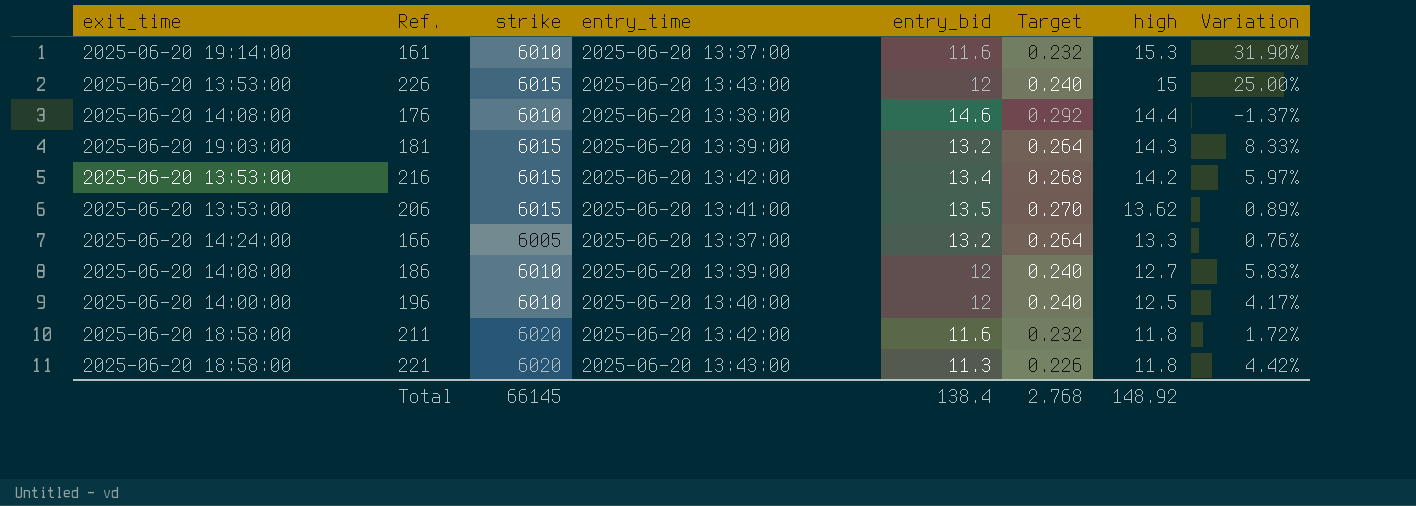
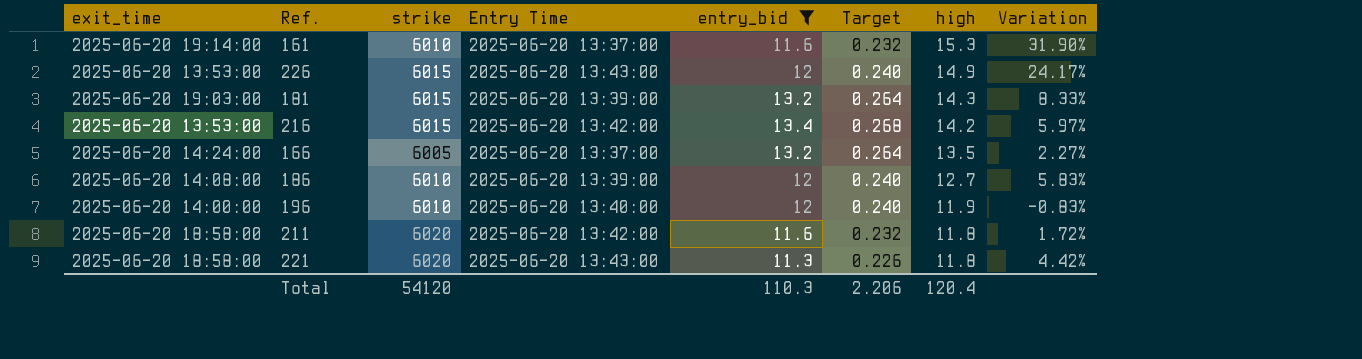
filter: none -> entry_bid <= 13.4
column name: entry_time -> Entry Time
226 | high: 15 -> 14.9
226 | Variation: 25.00% -> 24.17%
166 | high: 13.3 -> 13.5
166 | Variation: 0.76% -> 2.27%
196 | high: 12.5 -> 11.9
196 | Variation: 4.17% -> -0.83%
Total | strike: 66145 -> 54120
Total | entry_bid: 138.4 -> 110.3
Total | Target: 2.768 -> 2.206
Total | high: 148.92 -> 120.4

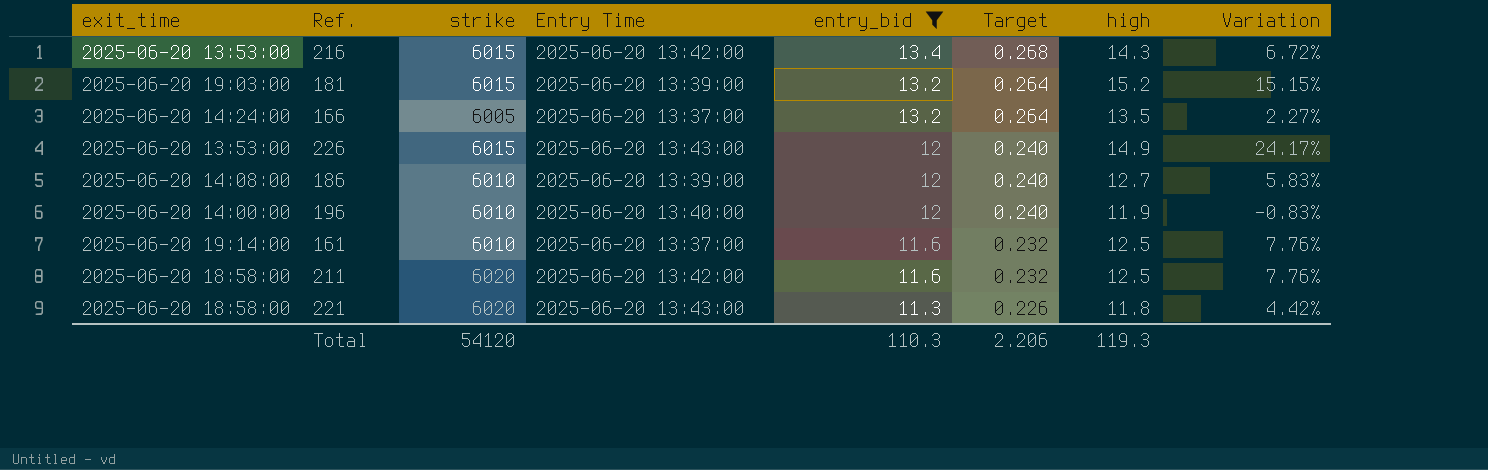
row order: high descending -> entry_bid descending
216 | high: 14.2 -> 14.3
216 | Variation: 5.97% -> 6.72%
181 | high: 14.3 -> 15.2
181 | Variation: 8.33% -> 15.15%
161 | high: 15.3 -> 12.5
161 | Variation: 31.90% -> 7.76%
211 | high: 11.8 -> 12.5
211 | Variation: 1.72% -> 7.76%
Total | high: 120.4 -> 119.3

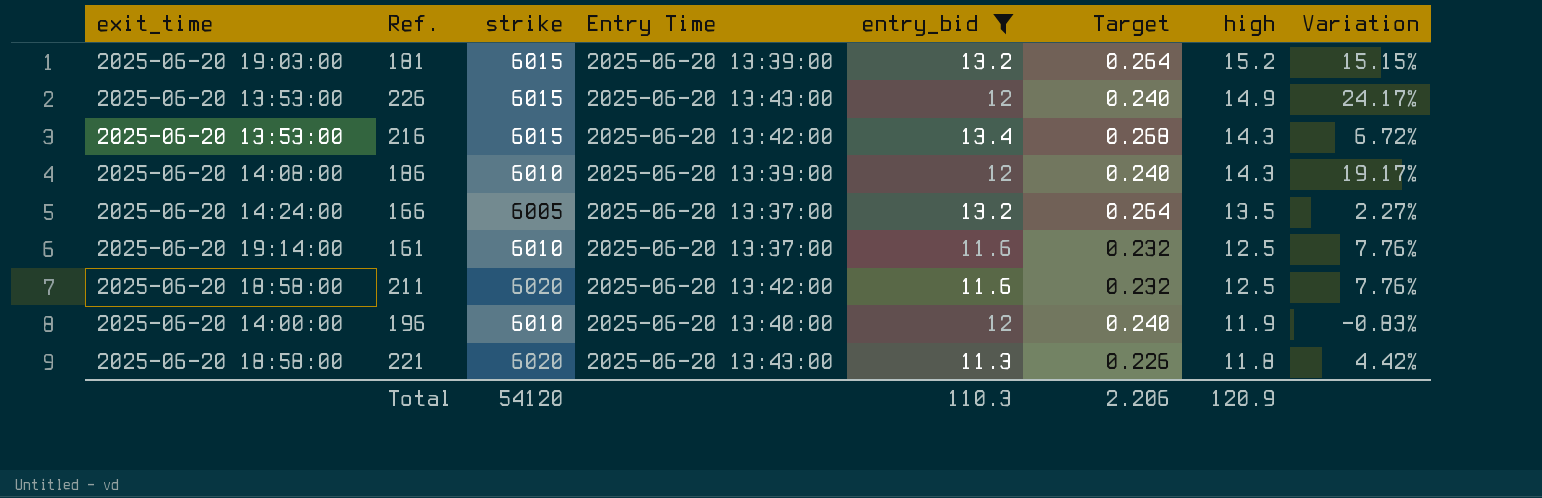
row order: entry_bid descending -> high descending
186 | high: 12.7 -> 14.3
186 | Variation: 5.83% -> 19.17%
Total | high: 119.3 -> 120.9

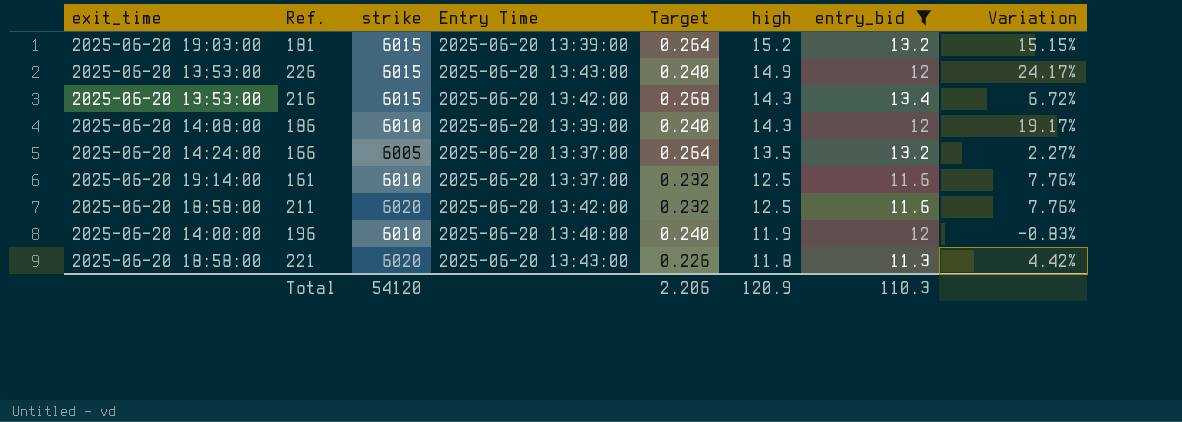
column entry_bid | position: 5 -> 7

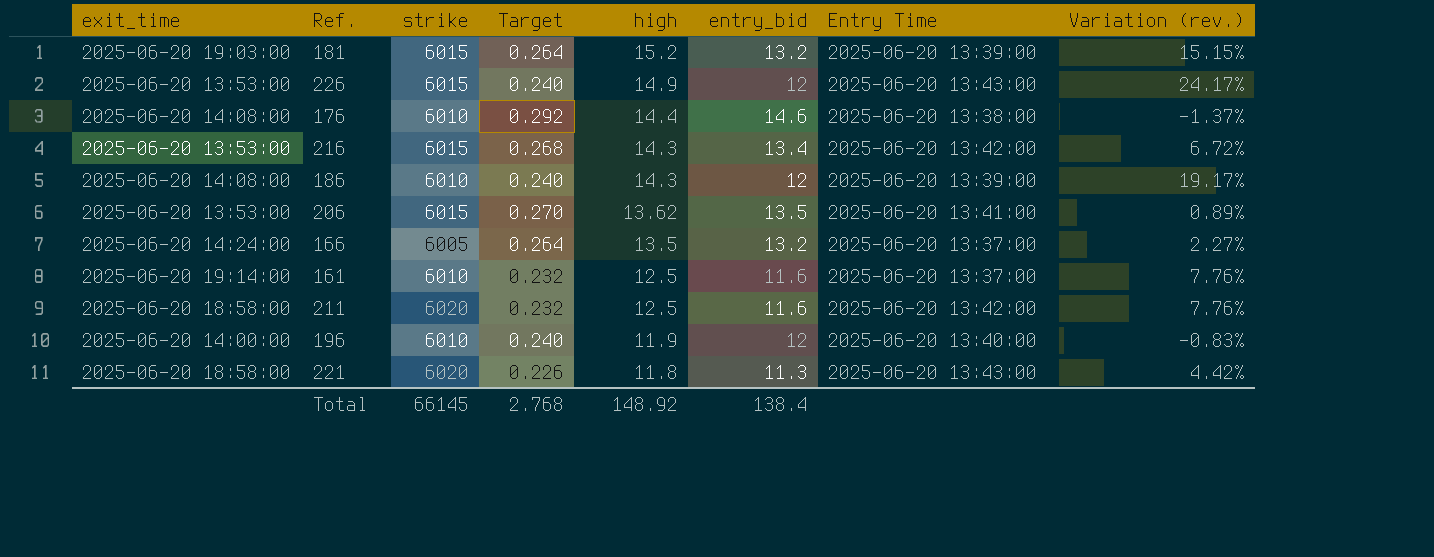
filter: entry_bid <= 13.4 -> none
column Entry Time | position: 4 -> 7
column name: Variation -> Variation (rev.)
Total | strike: 54120 -> 66145
Total | Target: 2.206 -> 2.768
Total | high: 120.9 -> 148.92
Total | entry_bid: 110.3 -> 138.4

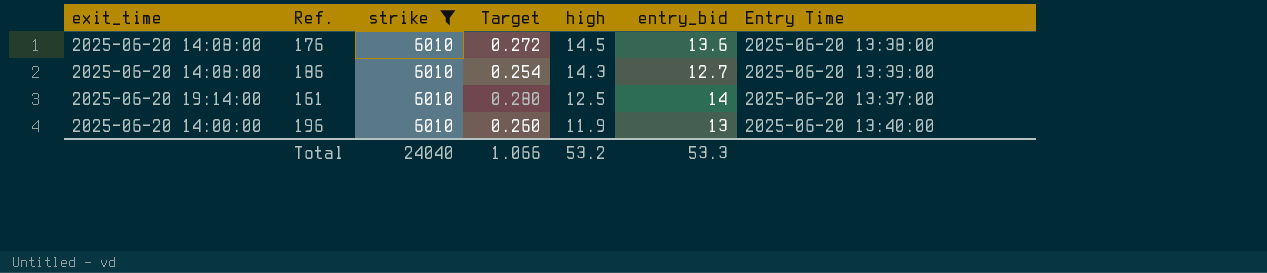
filter: none -> strike = 6010
column Variation (rev.) | formula: ([high] - [entry_bid]) / [entry_bid] -> none
176 | Target: 0.292 -> 0.272
176 | high: 14.4 -> 14.5
176 | entry_bid: 14.6 -> 13.6
186 | Target: 0.240 -> 0.254
186 | entry_bid: 12 -> 12.7
161 | Target: 0.232 -> 0.280
161 | entry_bid: 11.6 -> 14
196 | Target: 0.240 -> 0.260
196 | entry_bid: 12 -> 13
Total | strike: 66145 -> 24040
Total | Target: 2.768 -> 1.066
Total | high: 148.92 -> 53.2
Total | entry_bid: 138.4 -> 53.3

